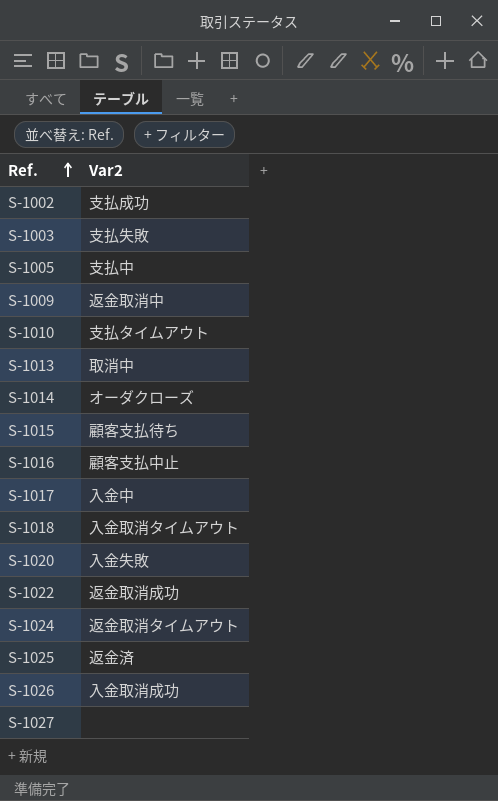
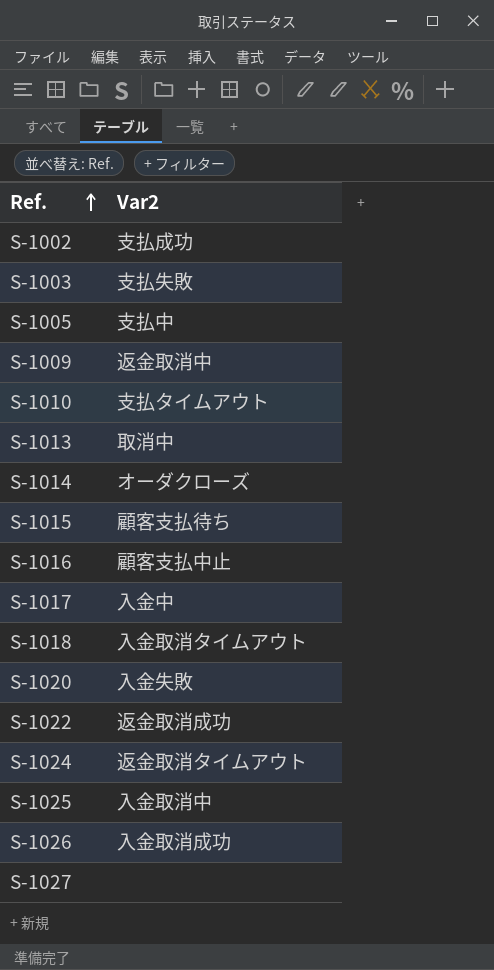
S-1025 | Var2: 返金済 -> 入金取消中

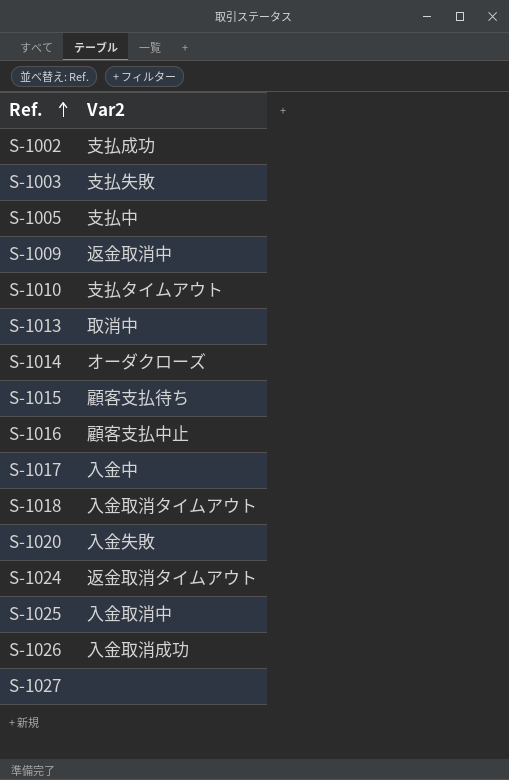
row S-1022: 返金取消成功 -> none

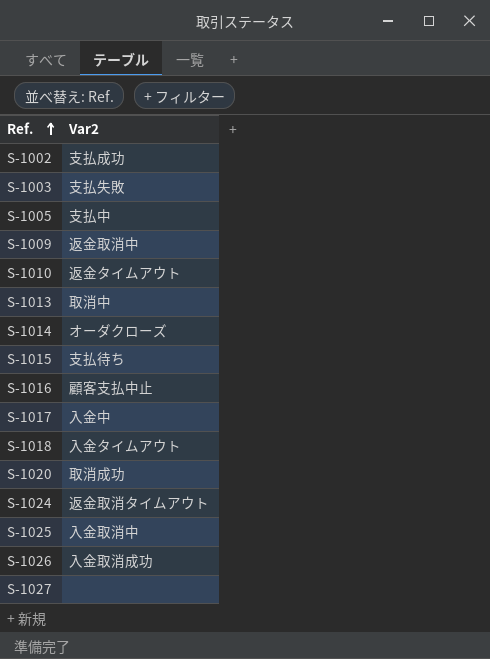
S-1010 | Var2: 支払タイムアウト -> 返金タイムアウト
S-1015 | Var2: 顧客支払待ち -> 支払待ち
S-1018 | Var2: 入金取消タイムアウト -> 入金タイムアウト
S-1020 | Var2: 入金失敗 -> 取消成功

